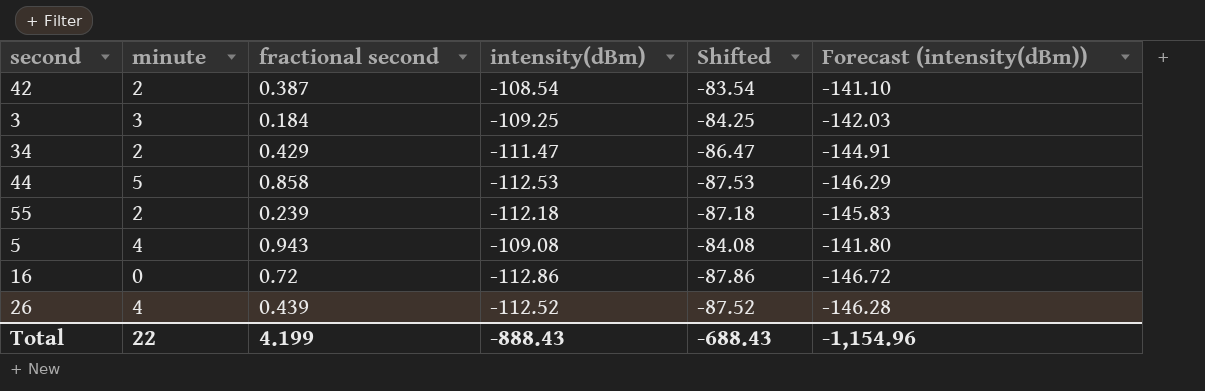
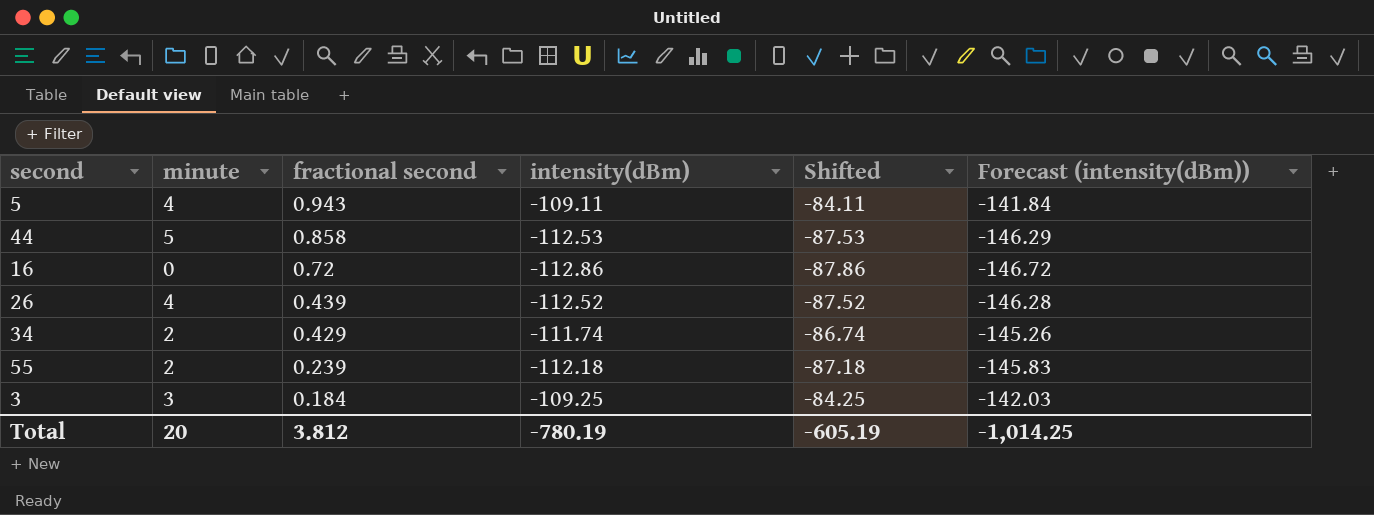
row order: none -> fractional second descending
row 42: 2 | 0.387 | -108.54 | -83.54 | -141.10 -> none
5 | intensity(dBm): -109.08 -> -109.11
5 | Shifted: -84.08 -> -84.11
5 | Forecast (intensity(dBm)): -141.80 -> -141.84
34 | intensity(dBm): -111.47 -> -111.74
34 | Shifted: -86.47 -> -86.74
34 | Forecast (intensity(dBm)): -144.91 -> -145.26
Total | minute: 22 -> 20
Total | fractional second: 4.199 -> 3.812
Total | intensity(dBm): -888.43 -> -780.19
Total | Shifted: -688.43 -> -605.19
Total | Forecast (intensity(dBm)): -1,154.96 -> -1,014.25

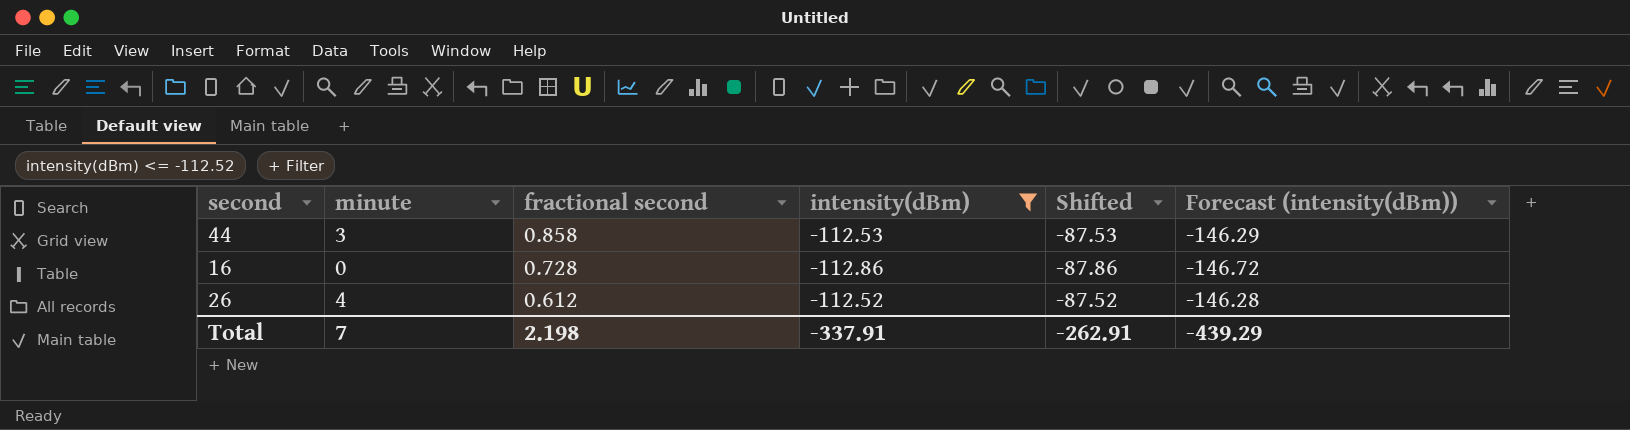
filter: none -> intensity(dBm) <= -112.52
44 | minute: 5 -> 3
16 | fractional second: 0.72 -> 0.728
26 | fractional second: 0.439 -> 0.612
Total | minute: 20 -> 7
Total | fractional second: 3.812 -> 2.198
Total | intensity(dBm): -780.19 -> -337.91
Total | Shifted: -605.19 -> -262.91
Total | Forecast (intensity(dBm)): -1,014.25 -> -439.29

